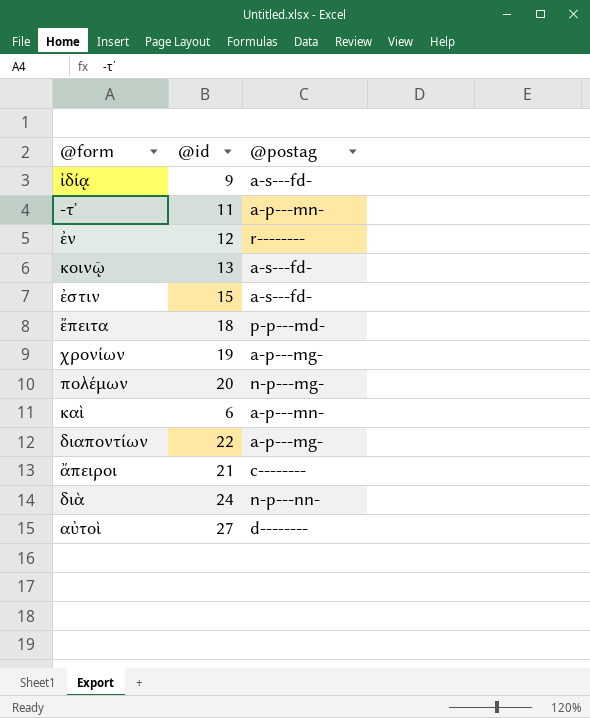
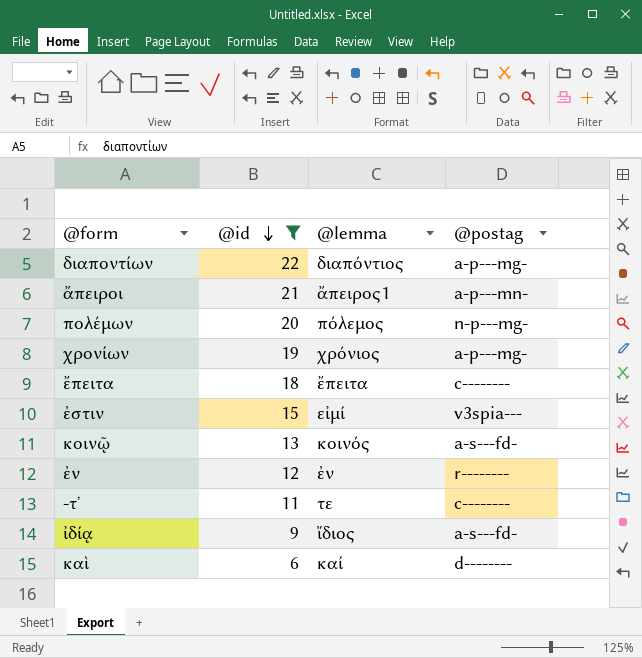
filter: none -> @id <= 22
row order: none -> @id descending
column @lemma | position: none -> 3
ἄπειροι | @postag: c-------- -> a-p---mn-
ἔπειτα | @postag: p-p---md- -> c--------
ἐστιν | @postag: a-s---fd- -> v3spia---
-τ᾽ | @postag: a-p---mn- -> c--------
καὶ | @postag: a-p---mn- -> d--------

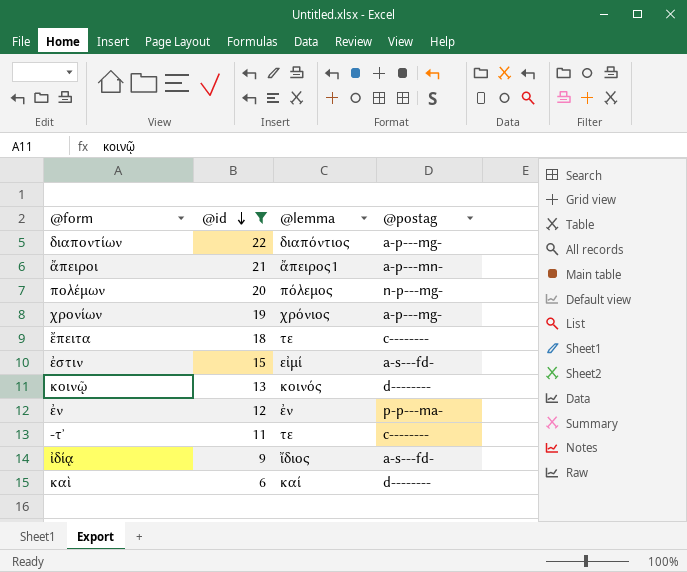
ἔπειτα | @lemma: ἔπειτα -> τε
ἐστιν | @postag: v3spia--- -> a-s---fd-
κοινῷ | @postag: a-s---fd- -> d--------
ἐν | @postag: r-------- -> p-p---ma-

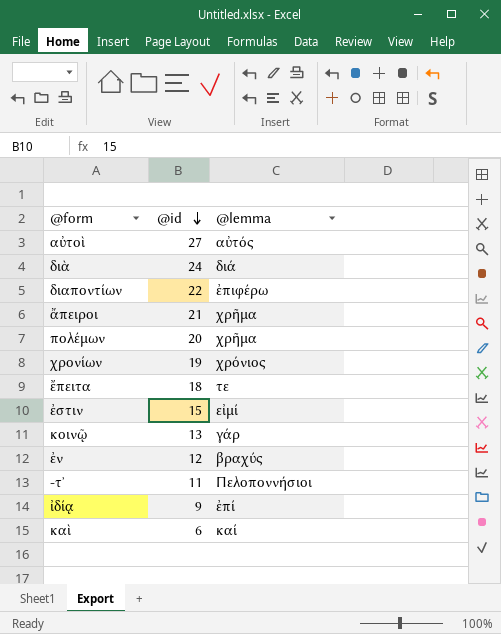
filter: @id <= 22 -> none
column @postag | position: 4 -> none
διαποντίων | @lemma: διαπόντιος -> ἐπιφέρω
ἄπειροι | @lemma: ἄπειρος1 -> χρῆμα
πολέμων | @lemma: πόλεμος -> χρῆμα
κοινῷ | @lemma: κοινός -> γάρ
ἐν | @lemma: ἐν -> βραχύς
-τ᾽ | @lemma: τε -> Πελοποννήσιοι
ἰδίᾳ | @lemma: ἴδιος -> ἐπί

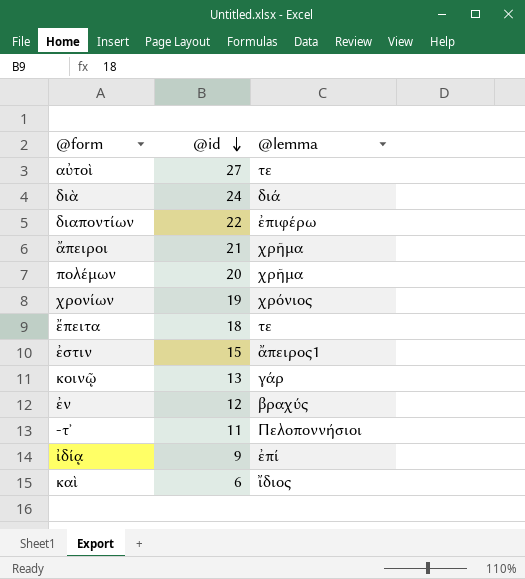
αὐτοὶ | @lemma: αὐτός -> τε
ἐστιν | @lemma: εἰμί -> ἄπειρος1
καὶ | @lemma: καί -> ἴδιος

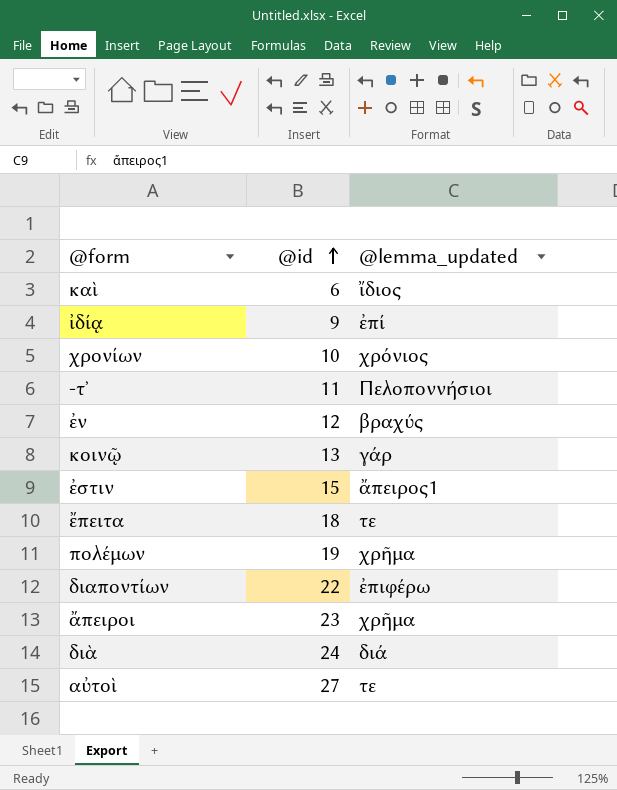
row order: @id descending -> @id ascending
column name: @lemma -> @lemma_updated
χρονίων | @id: 19 -> 10
πολέμων | @id: 20 -> 19
ἄπειροι | @id: 21 -> 23

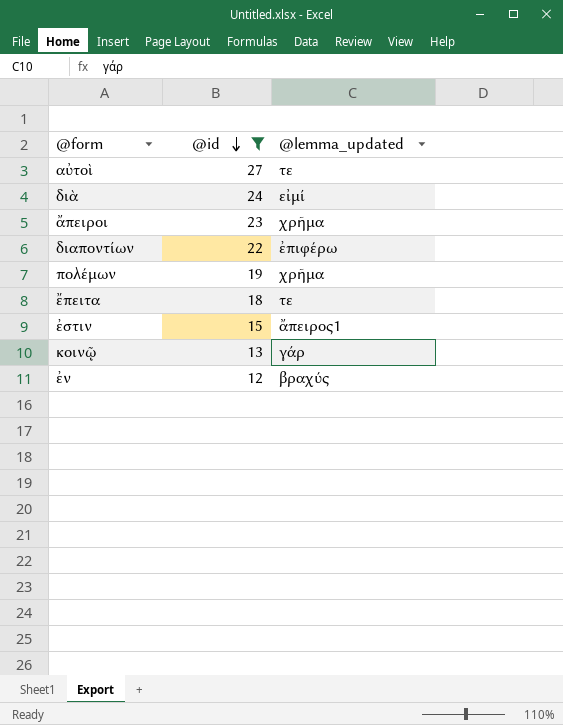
filter: none -> @id >= 12
row order: @id ascending -> @id descending
διὰ | @lemma_updated: διά -> εἰμί

